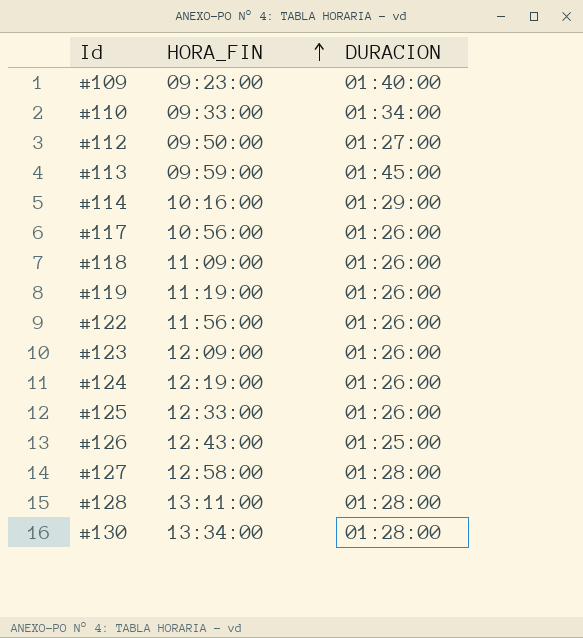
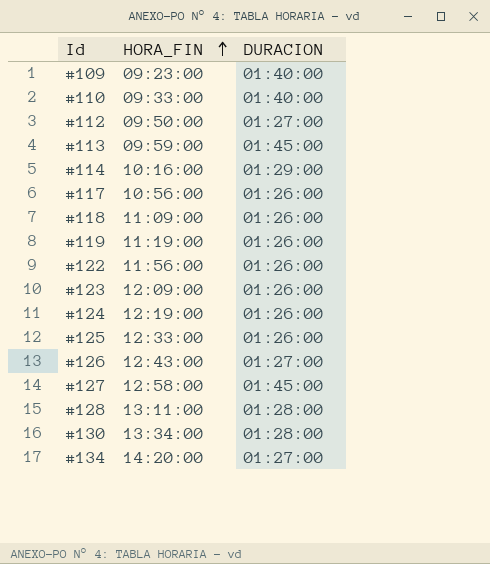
#110 | DURACION: 01:34:00 -> 01:40:00
#126 | DURACION: 01:25:00 -> 01:27:00
#127 | DURACION: 01:28:00 -> 01:45:00
row #134: none -> 14:20:00 | 01:27:00

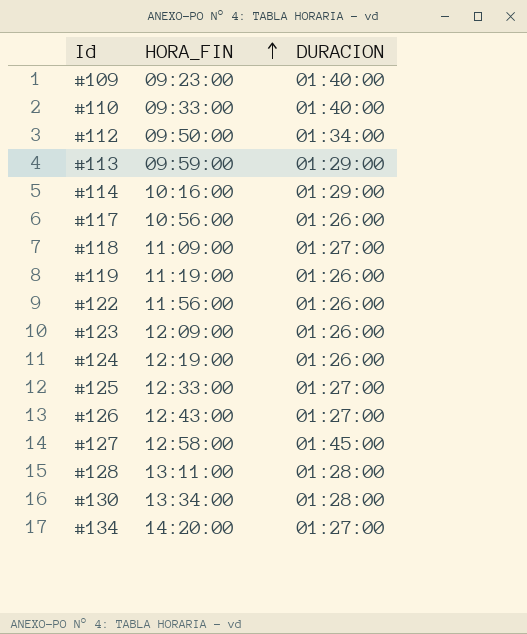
#112 | DURACION: 01:27:00 -> 01:34:00
#113 | DURACION: 01:45:00 -> 01:29:00
#118 | DURACION: 01:26:00 -> 01:27:00
#125 | DURACION: 01:26:00 -> 01:27:00

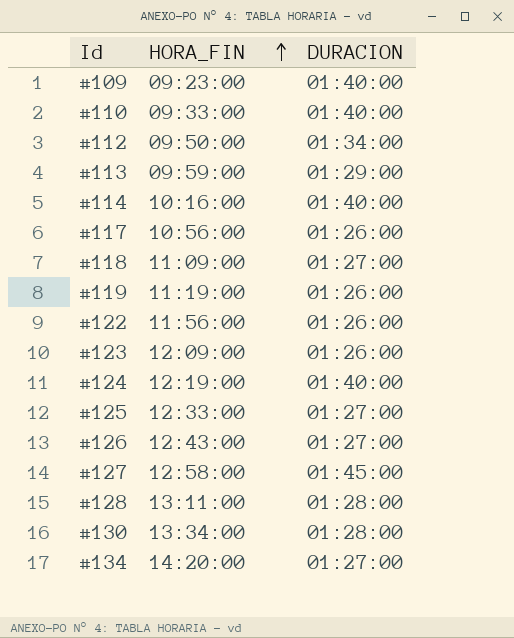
#114 | DURACION: 01:29:00 -> 01:40:00
#124 | DURACION: 01:26:00 -> 01:40:00

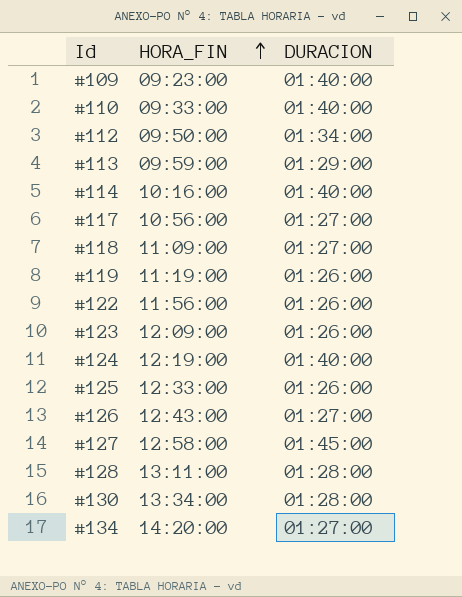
#117 | DURACION: 01:26:00 -> 01:27:00
#125 | DURACION: 01:27:00 -> 01:26:00

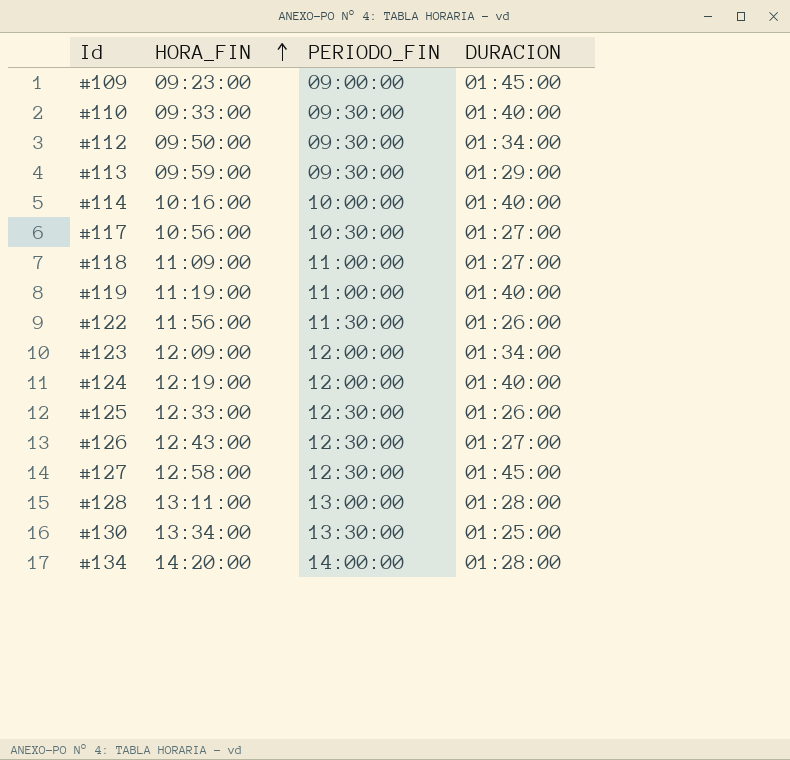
column PERIODO_FIN | position: none -> 3
#109 | DURACION: 01:40:00 -> 01:45:00
#119 | DURACION: 01:26:00 -> 01:40:00
#123 | DURACION: 01:26:00 -> 01:34:00
#130 | DURACION: 01:28:00 -> 01:25:00
#134 | DURACION: 01:27:00 -> 01:28:00

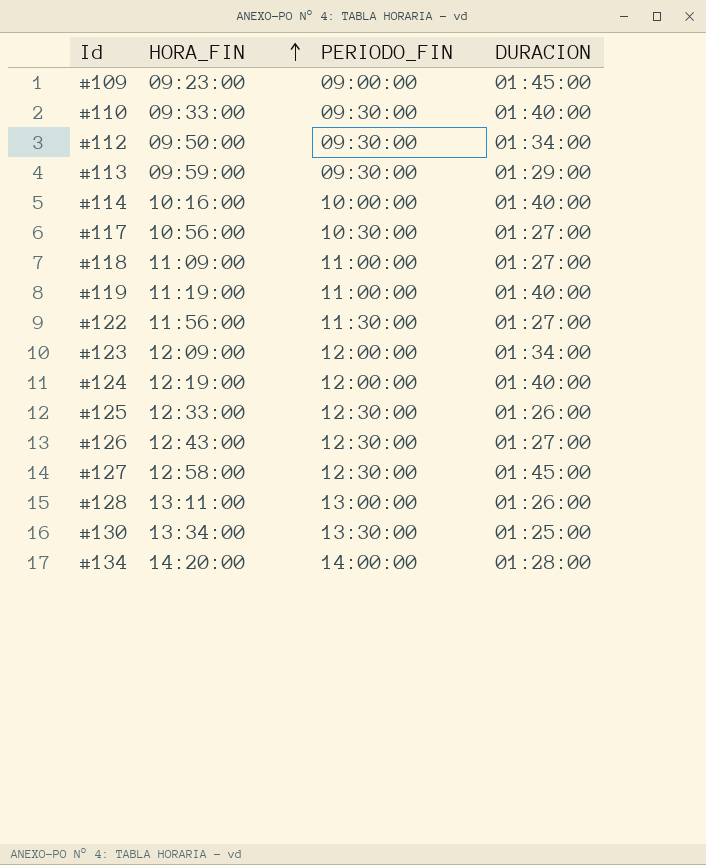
#122 | DURACION: 01:26:00 -> 01:27:00
#128 | DURACION: 01:28:00 -> 01:26:00

